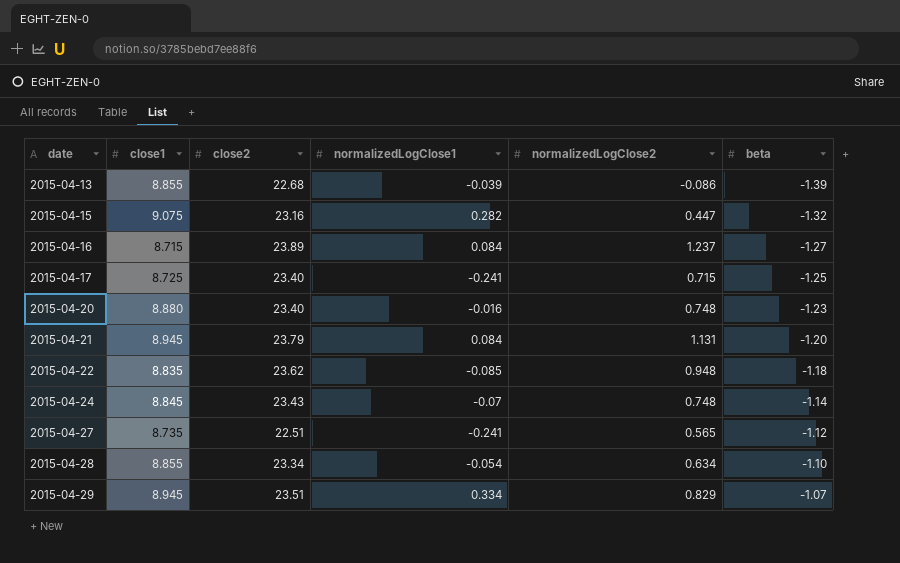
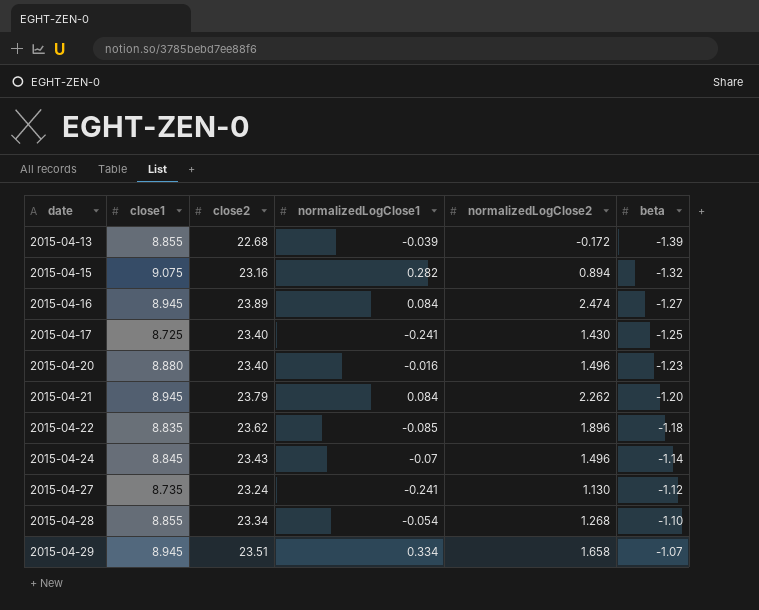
2015-04-13 | normalizedLogClose2: -0.086 -> -0.172
2015-04-15 | normalizedLogClose2: 0.447 -> 0.894
2015-04-16 | close1: 8.715 -> 8.945
2015-04-16 | normalizedLogClose2: 1.237 -> 2.474
2015-04-17 | normalizedLogClose2: 0.715 -> 1.430
2015-04-20 | normalizedLogClose2: 0.748 -> 1.496
2015-04-21 | normalizedLogClose2: 1.131 -> 2.262
2015-04-22 | normalizedLogClose2: 0.948 -> 1.896
2015-04-24 | normalizedLogClose2: 0.748 -> 1.496
2015-04-27 | close2: 22.51 -> 23.24
2015-04-27 | normalizedLogClose2: 0.565 -> 1.130
2015-04-28 | normalizedLogClose2: 0.634 -> 1.268
2015-04-29 | normalizedLogClose2: 0.829 -> 1.658

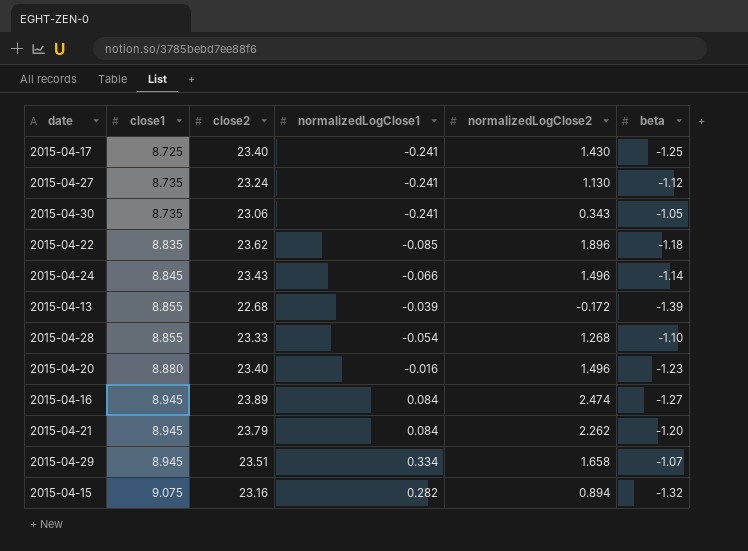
row order: date ascending -> close1 ascending
row 2015-04-30: none -> 8.735 | 23.06 | -0.241 | 0.343 | -1.05
2015-04-24 | normalizedLogClose1: -0.07 -> -0.066
2015-04-28 | close2: 23.34 -> 23.33

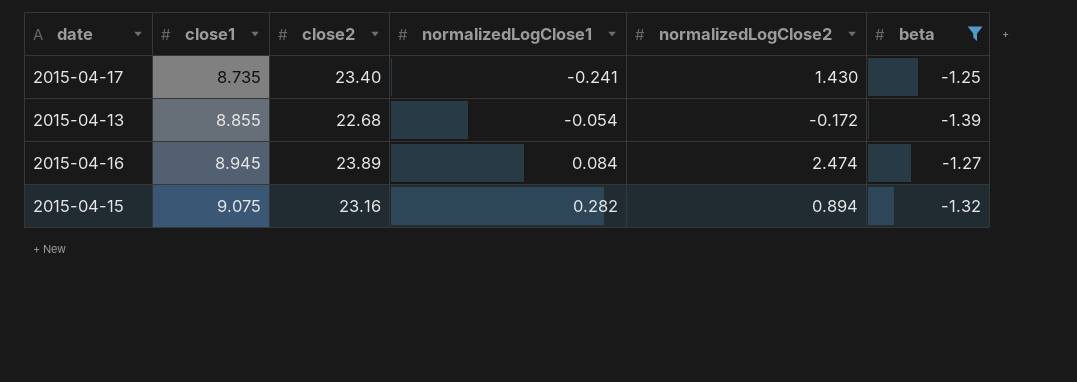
filter: none -> beta <= -1.25
2015-04-17 | close1: 8.725 -> 8.735
2015-04-13 | normalizedLogClose1: -0.039 -> -0.054

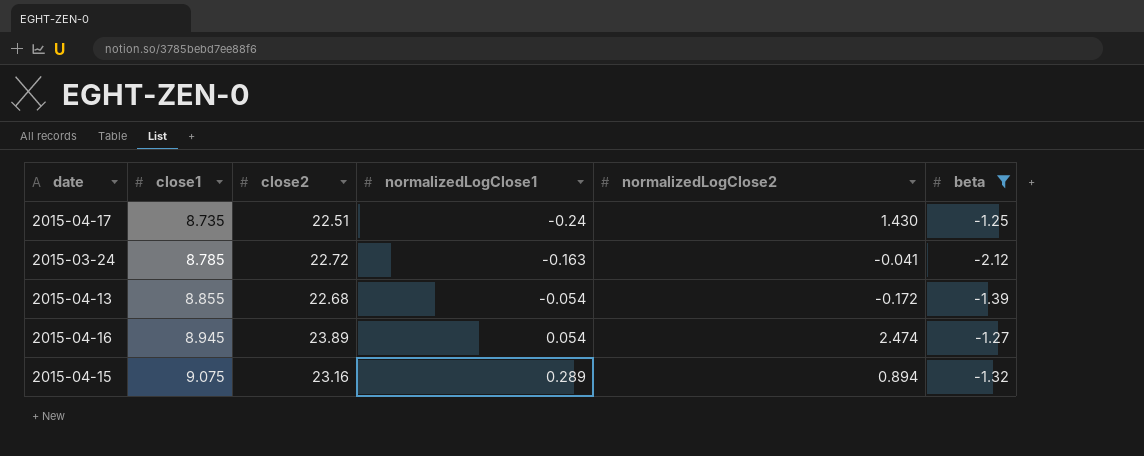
2015-04-17 | close2: 23.40 -> 22.51
2015-04-17 | normalizedLogClose1: -0.241 -> -0.24
row 2015-03-24: none -> 8.785 | 22.72 | -0.163 | -0.041 | -2.12
2015-04-16 | normalizedLogClose1: 0.084 -> 0.054
2015-04-15 | normalizedLogClose1: 0.282 -> 0.289

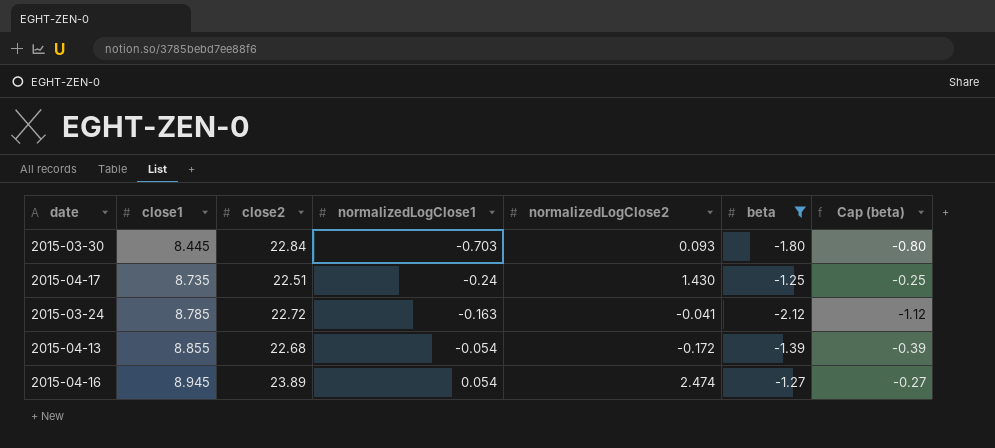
column Cap (beta) | formula: none -> [beta] + 1
row 2015-04-15: 9.075 | 23.16 | 0.289 | 0.894 | -1.32 -> none
row 2015-03-30: none -> 8.445 | 22.84 | -0.703 | 0.093 | -1.80 | -0.80

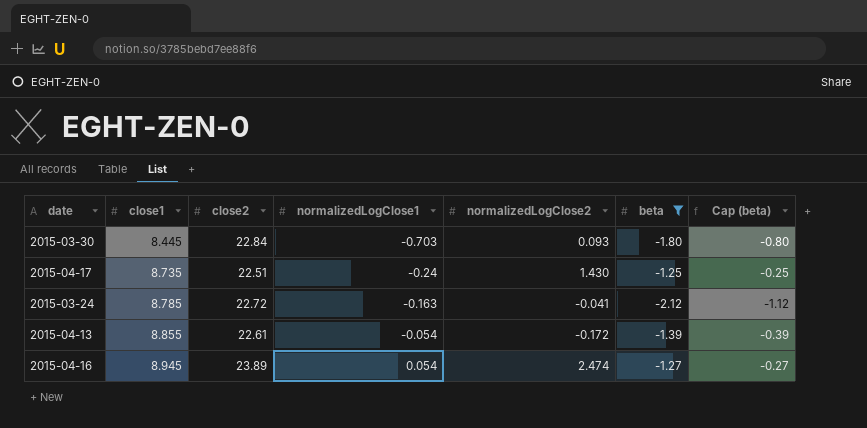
2015-04-13 | close2: 22.68 -> 22.61

